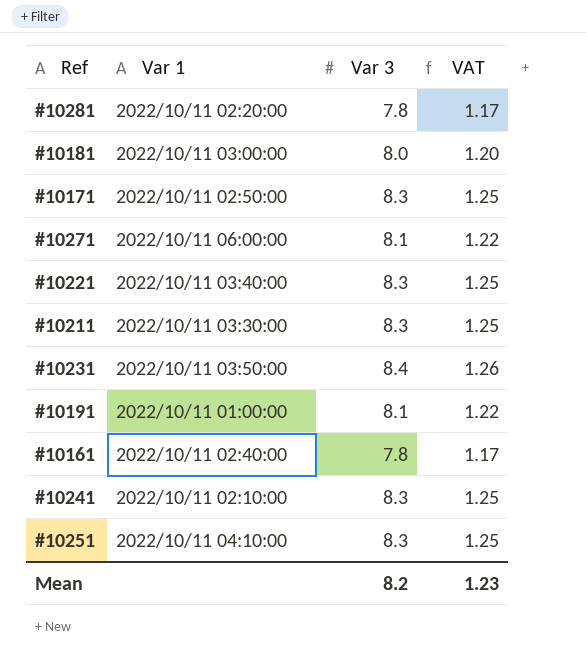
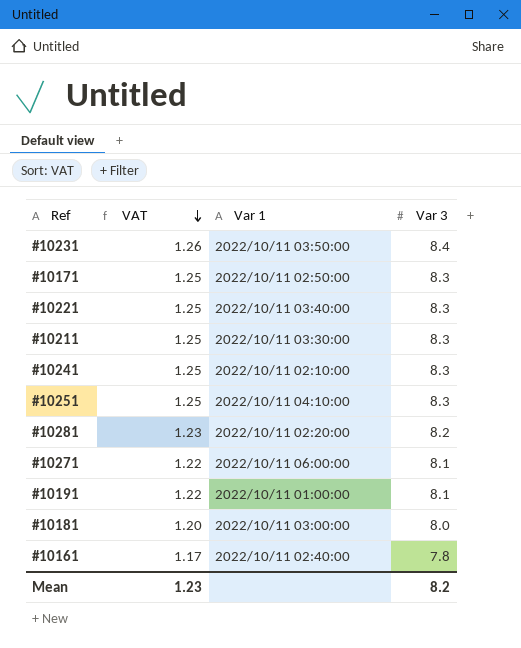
row order: none -> VAT descending
column VAT | position: 4 -> 2
#10281 | VAT: 1.17 -> 1.23
#10281 | Var 3: 7.8 -> 8.2

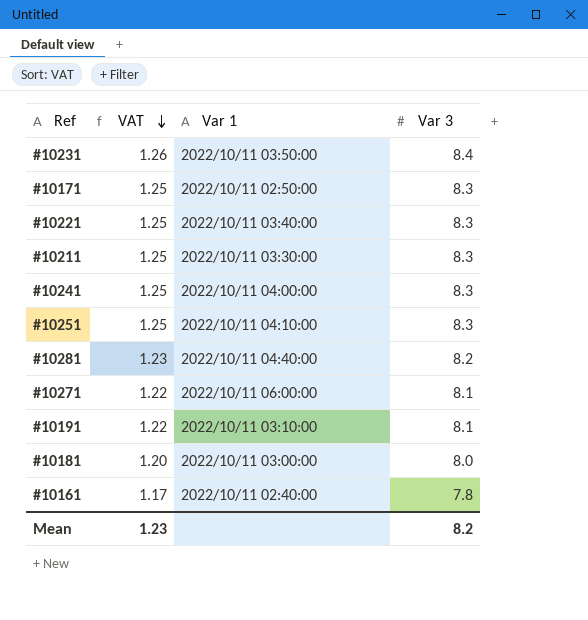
#10241 | Var 1: 2022/10/11 02:10:00 -> 2022/10/11 04:00:00
#10281 | Var 1: 2022/10/11 02:20:00 -> 2022/10/11 04:40:00
#10191 | Var 1: 2022/10/11 01:00:00 -> 2022/10/11 03:10:00

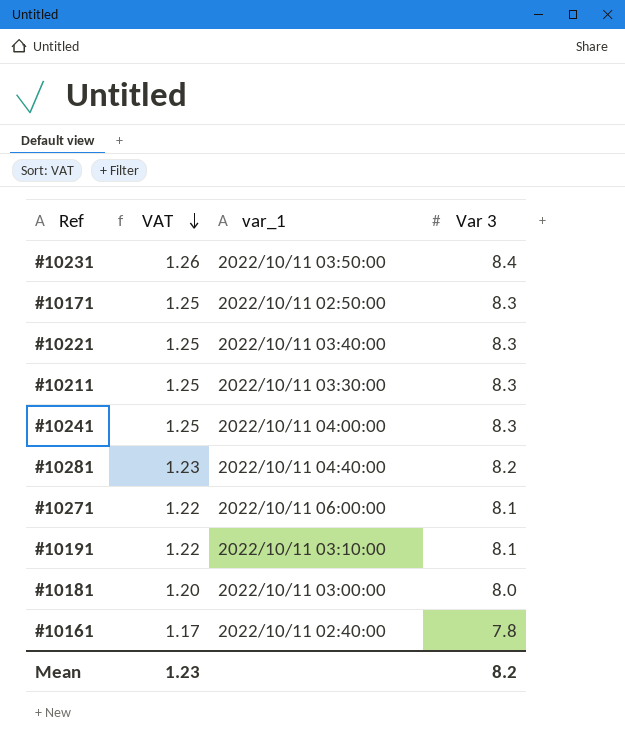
column name: Var 1 -> var_1
row #10251: 1.25 | 2022/10/11 04:10:00 | 8.3 -> none

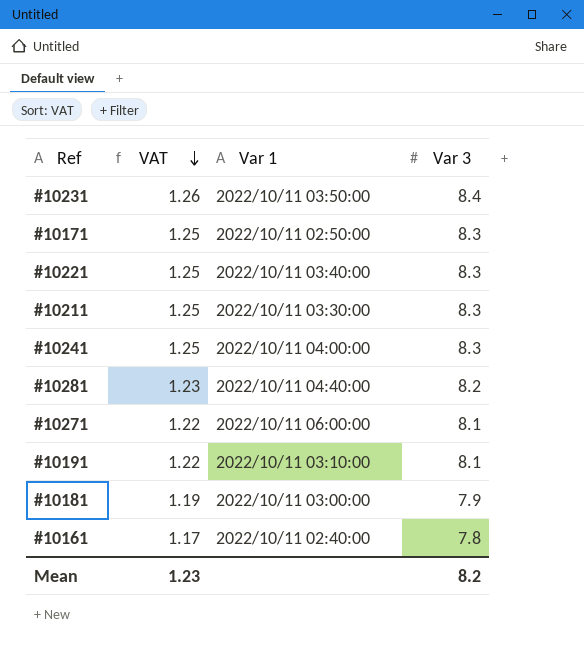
column name: var_1 -> Var 1
#10181 | VAT: 1.20 -> 1.19
#10181 | Var 3: 8.0 -> 7.9

